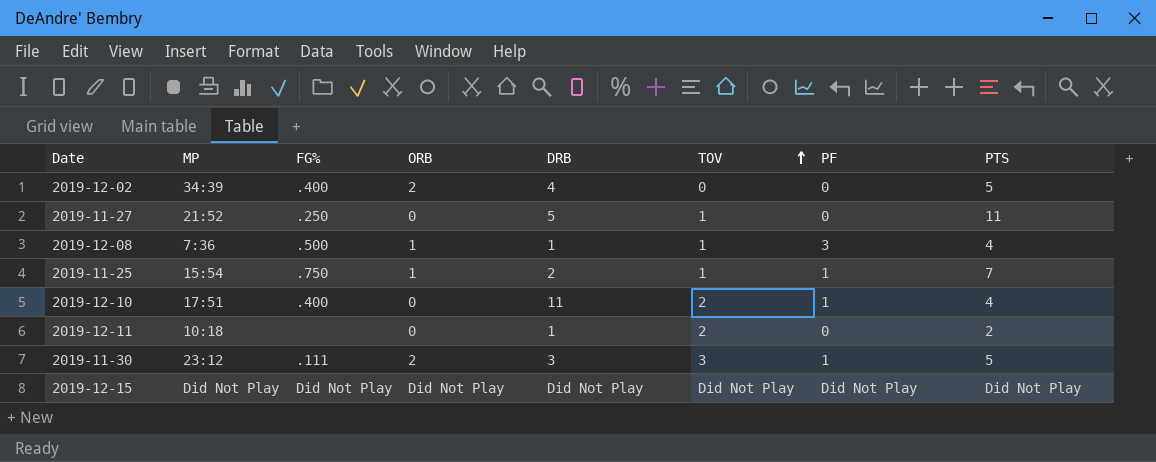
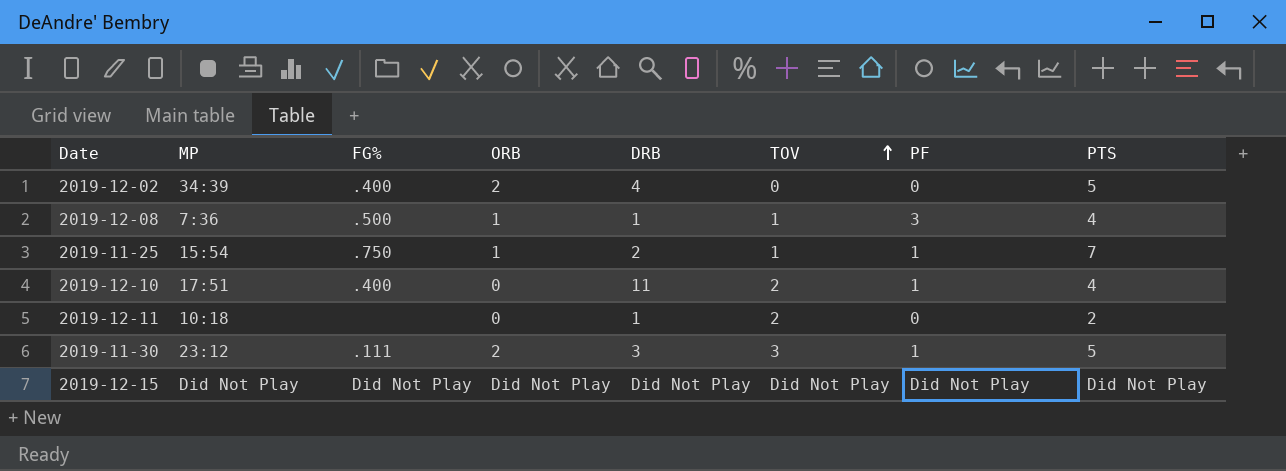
row 2019-11-27: 21:52 | .250 | 0 | 5 | 1 | 0 | 11 -> none

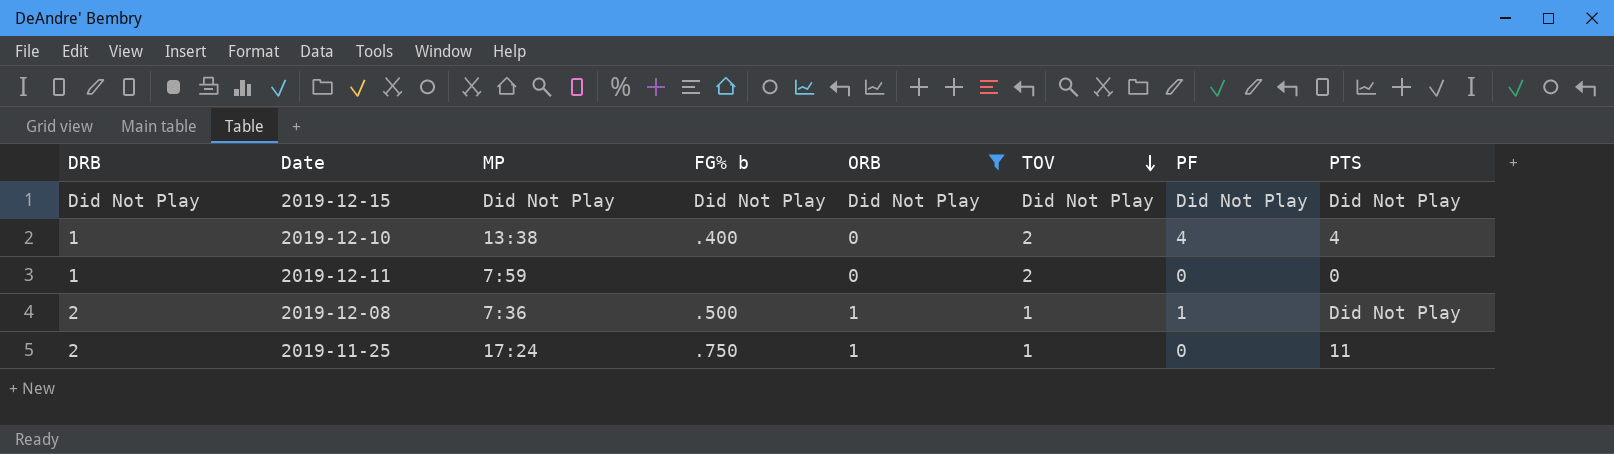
filter: none -> ORB != 2
row order: TOV ascending -> TOV descending
column DRB | position: 5 -> 1
column name: FG% -> FG% b
2019-12-10 | DRB: 11 -> 1
2019-12-10 | MP: 17:51 -> 13:38
2019-12-10 | PF: 1 -> 4
2019-12-11 | MP: 10:18 -> 7:59
2019-12-11 | PTS: 2 -> 0
2019-12-08 | DRB: 1 -> 2
2019-12-08 | PF: 3 -> 1
2019-12-08 | PTS: 4 -> Did Not Play
2019-11-25 | MP: 15:54 -> 17:24
2019-11-25 | PF: 1 -> 0
2019-11-25 | PTS: 7 -> 11

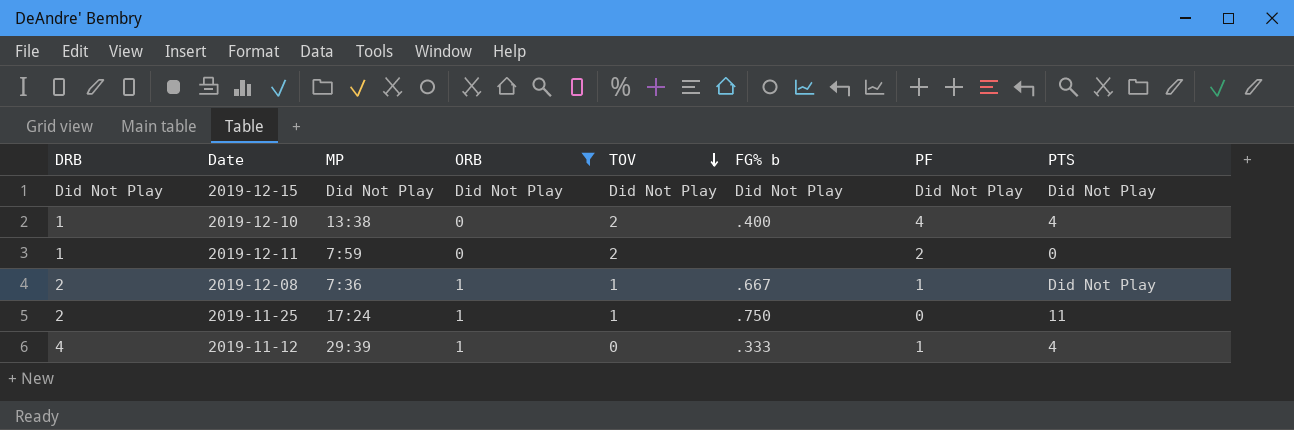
column FG% b | position: 4 -> 6
2019-12-11 | PF: 0 -> 2
2019-12-08 | FG% b: .500 -> .667
row 2019-11-12: none -> 4 | 29:39 | 1 | 0 | .333 | 1 | 4

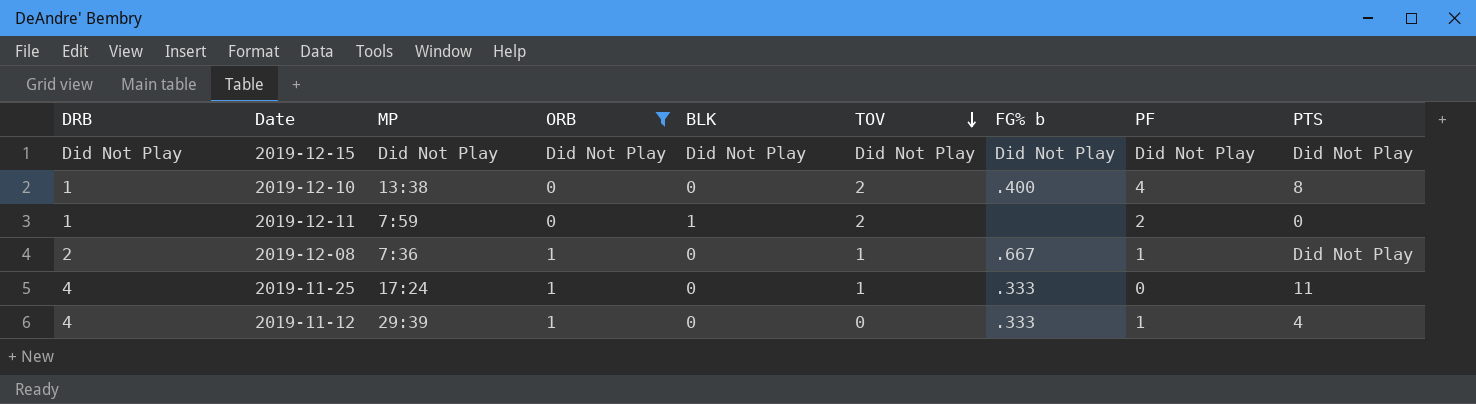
column BLK | position: none -> 5
2019-12-10 | PTS: 4 -> 8
2019-11-25 | DRB: 2 -> 4
2019-11-25 | FG% b: .750 -> .333

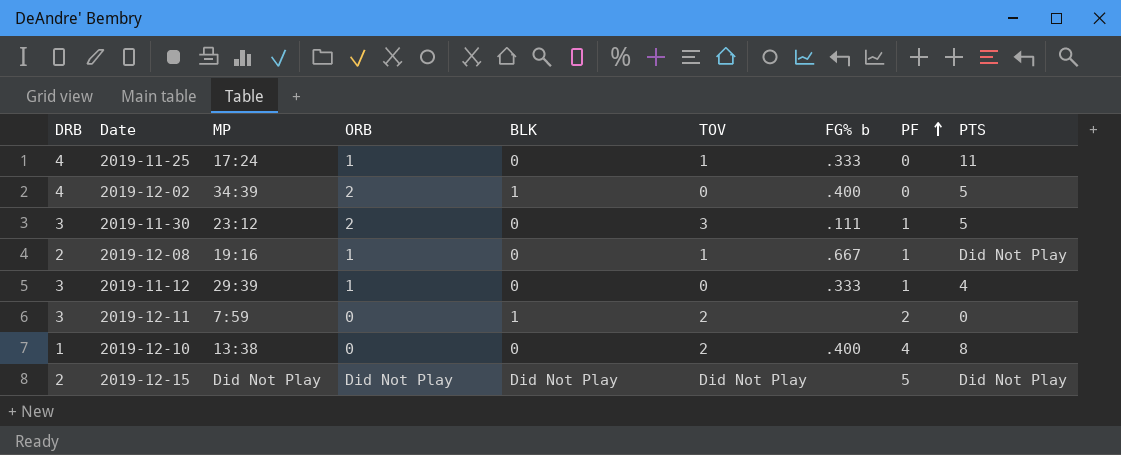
filter: ORB != 2 -> none
row order: TOV descending -> PF ascending
2019-12-08 | MP: 7:36 -> 19:16
2019-11-12 | DRB: 4 -> 3
2019-12-11 | DRB: 1 -> 3
2019-12-15 | DRB: Did Not Play -> 2
2019-12-15 | FG% b: Did Not Play -> none
2019-12-15 | PF: Did Not Play -> 5

